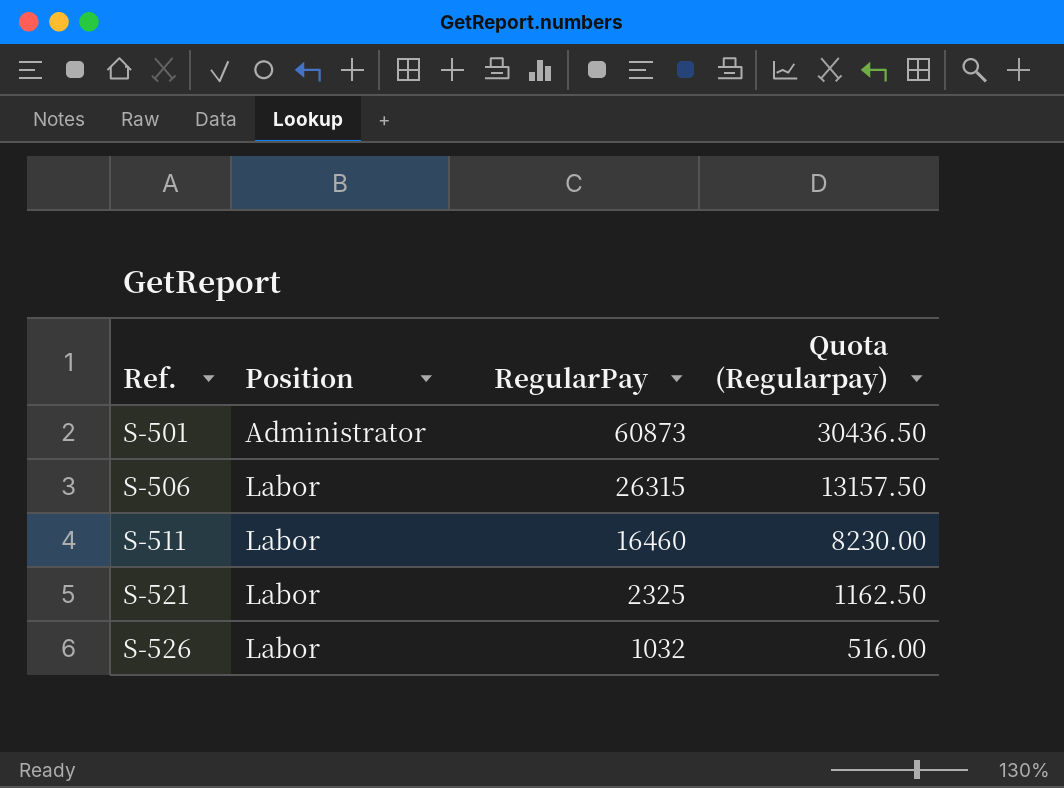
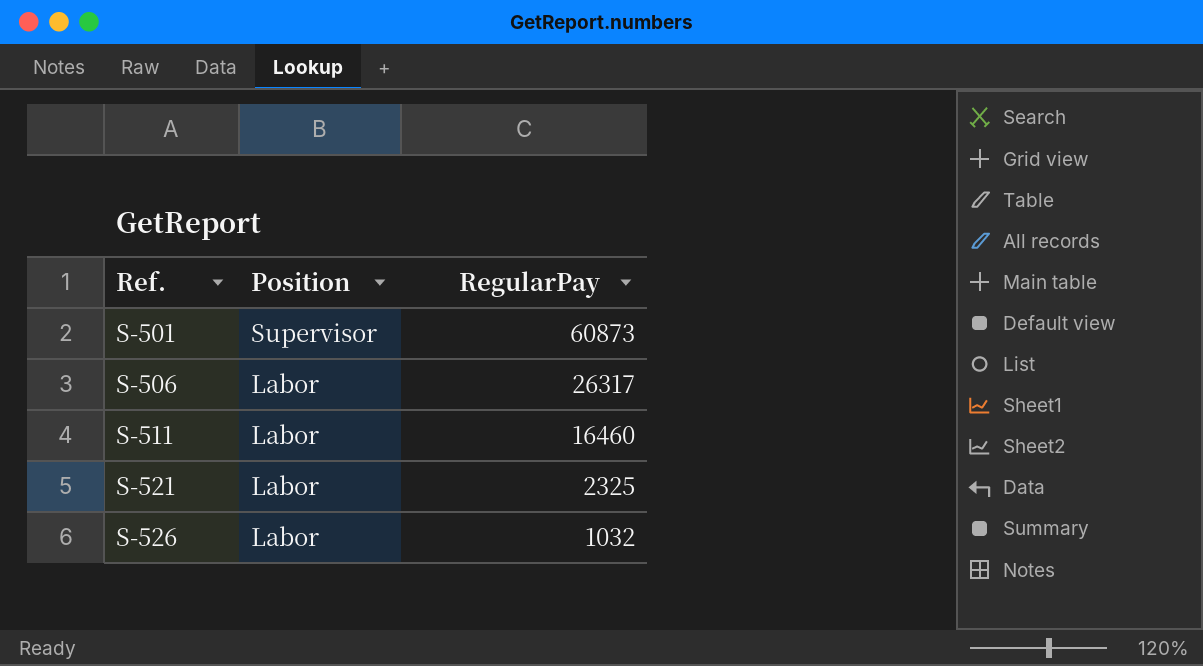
column Quota (Regularpay) | formula: [RegularPay] * 0.5 -> none
S-501 | Position: Administrator -> Supervisor
S-506 | RegularPay: 26315 -> 26317

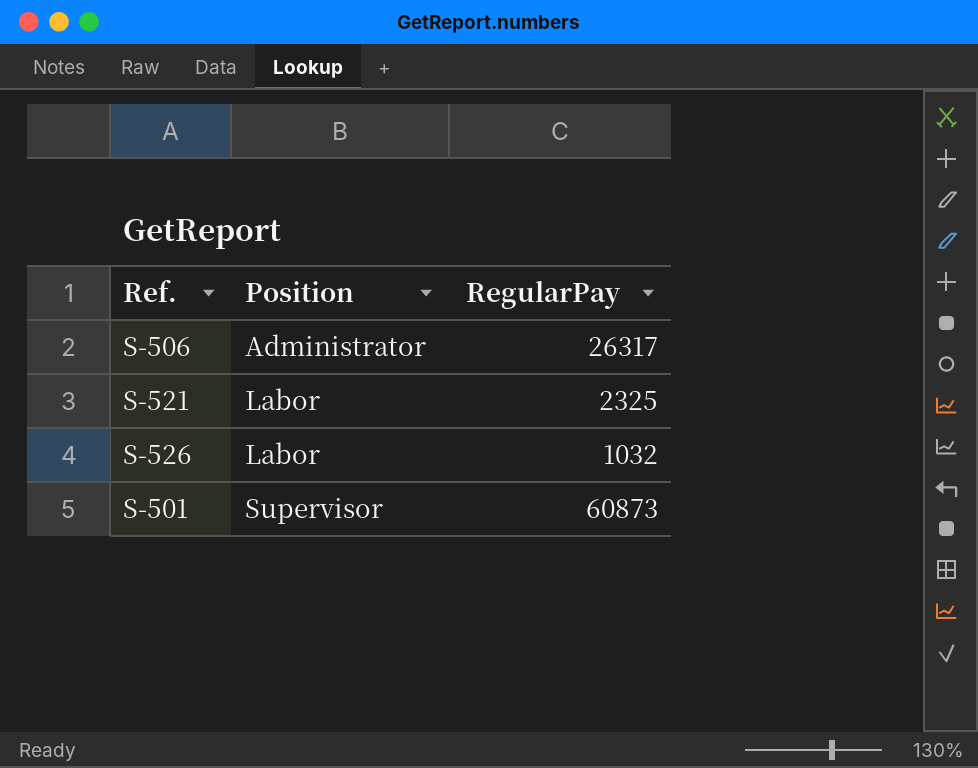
row order: Ref. ascending -> Position ascending
row S-511: Labor | 16460 -> none
S-506 | Position: Labor -> Administrator

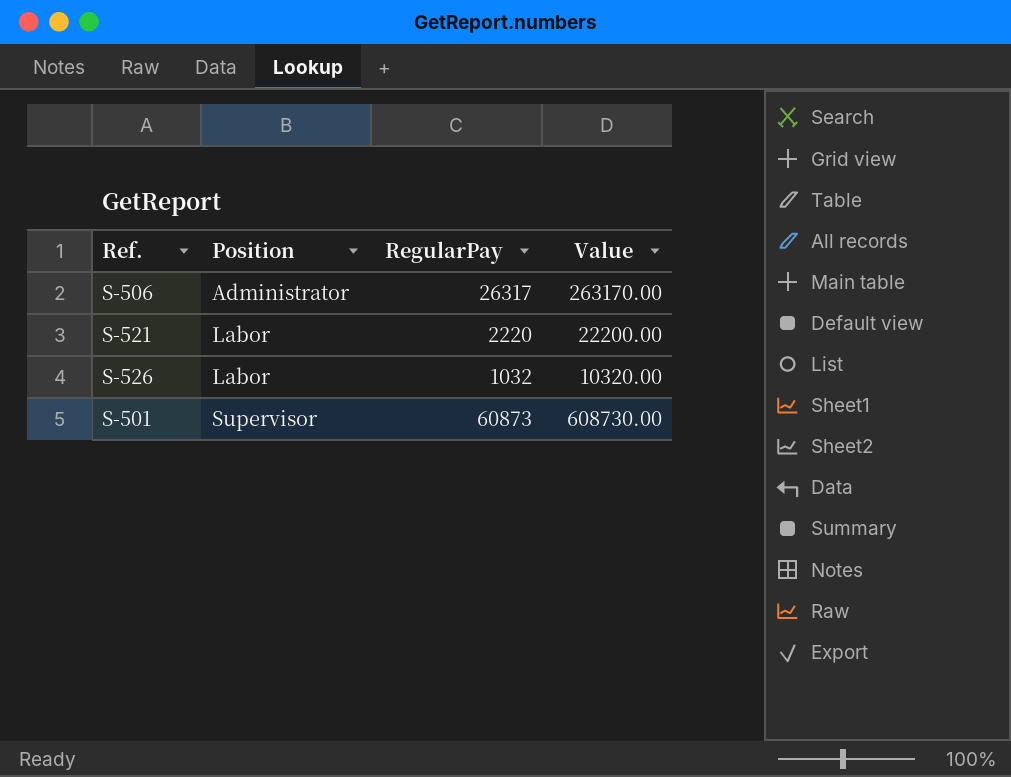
column Value | formula: none -> [RegularPay] * 10
S-521 | RegularPay: 2325 -> 2220

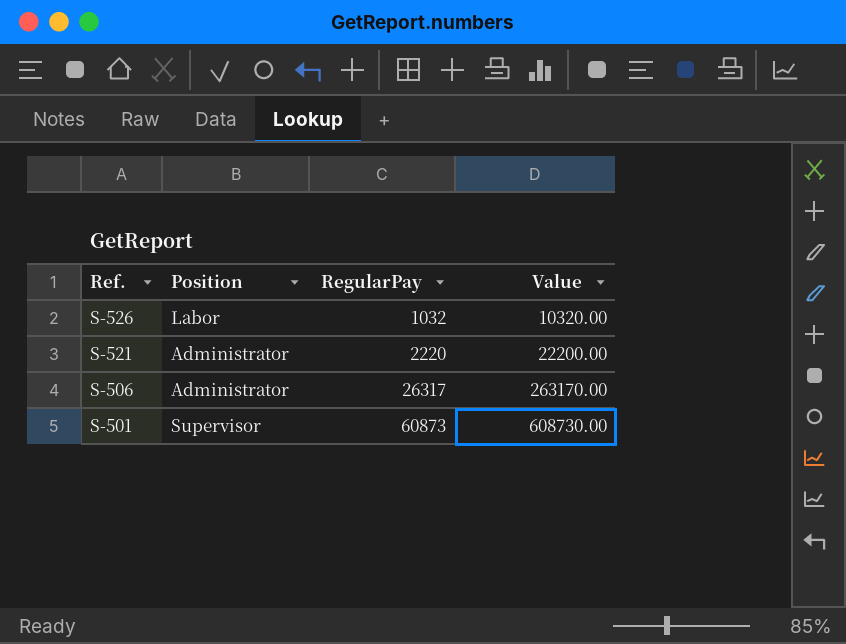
row order: Position ascending -> Ref. descending
S-521 | Position: Labor -> Administrator

